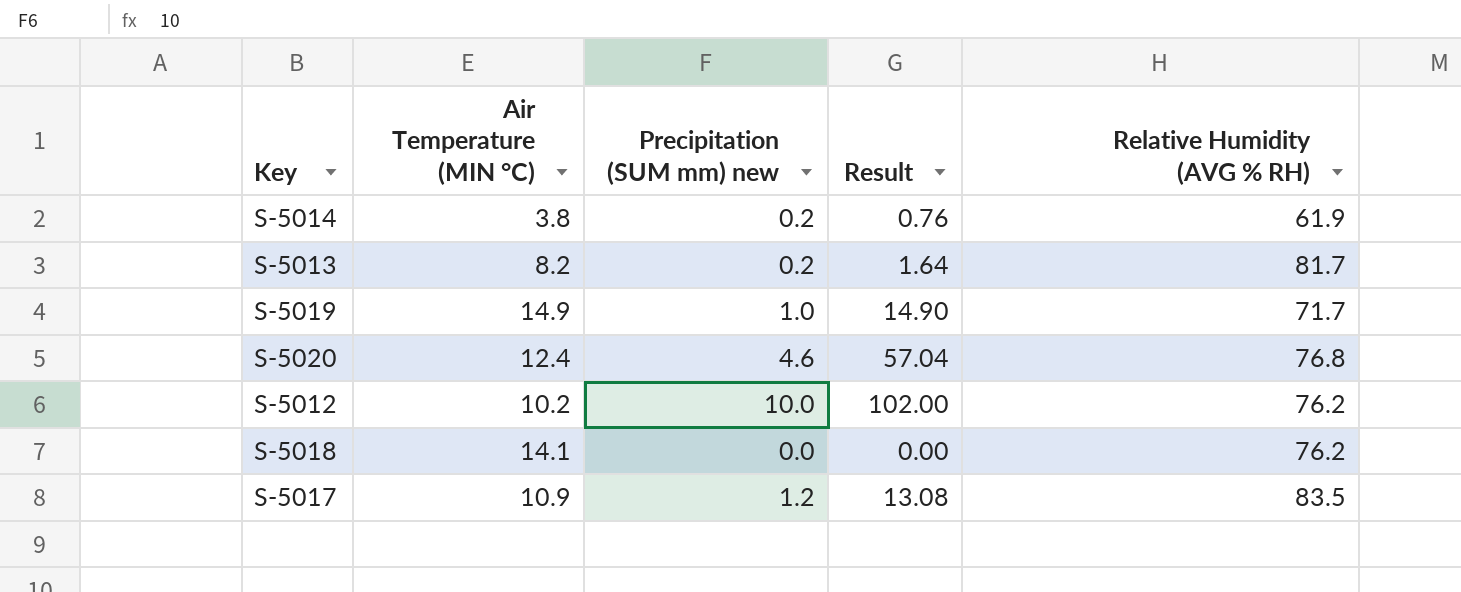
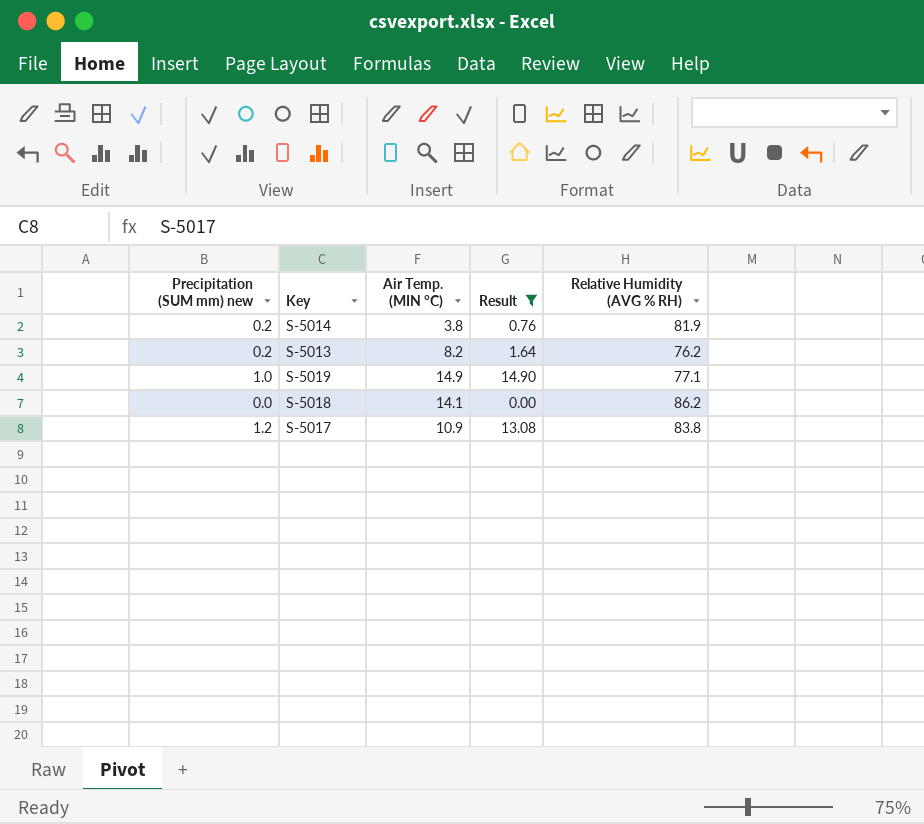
filter: none -> Result <= 14.90
column Precipitation (SUM mm) new | position: 3 -> 1
column name: Air Temperature (MIN °C) -> Air Temp. (MIN °C)
S-5014 | Relative Humidity (AVG % RH): 61.9 -> 81.9
S-5013 | Relative Humidity (AVG % RH): 81.7 -> 76.2
S-5019 | Relative Humidity (AVG % RH): 71.7 -> 77.1
S-5018 | Relative Humidity (AVG % RH): 76.2 -> 86.2
S-5017 | Relative Humidity (AVG % RH): 83.5 -> 83.8

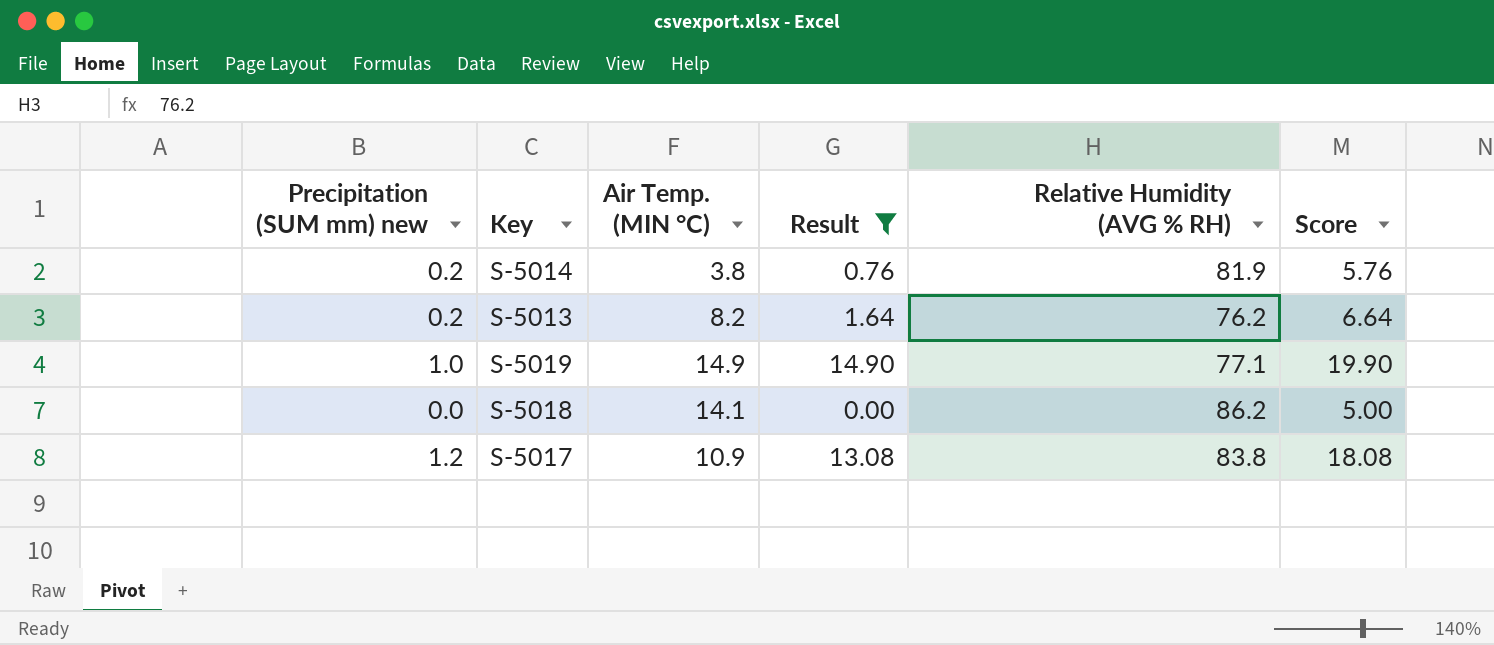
column Score | formula: none -> [Result] + 5

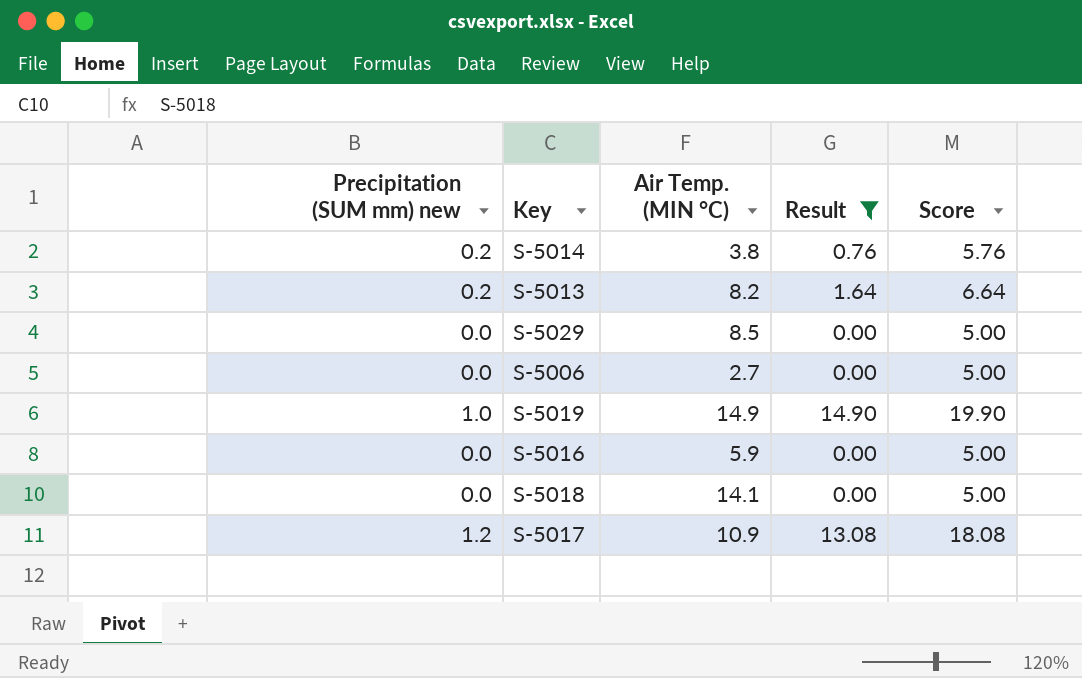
column Relative Humidity (AVG % RH) | position: 5 -> none
row S-5029: none -> 0.0 | 8.5 | 0.00 | 5.00
row S-5006: none -> 0.0 | 2.7 | 0.00 | 5.00
row S-5016: none -> 0.0 | 5.9 | 0.00 | 5.00

